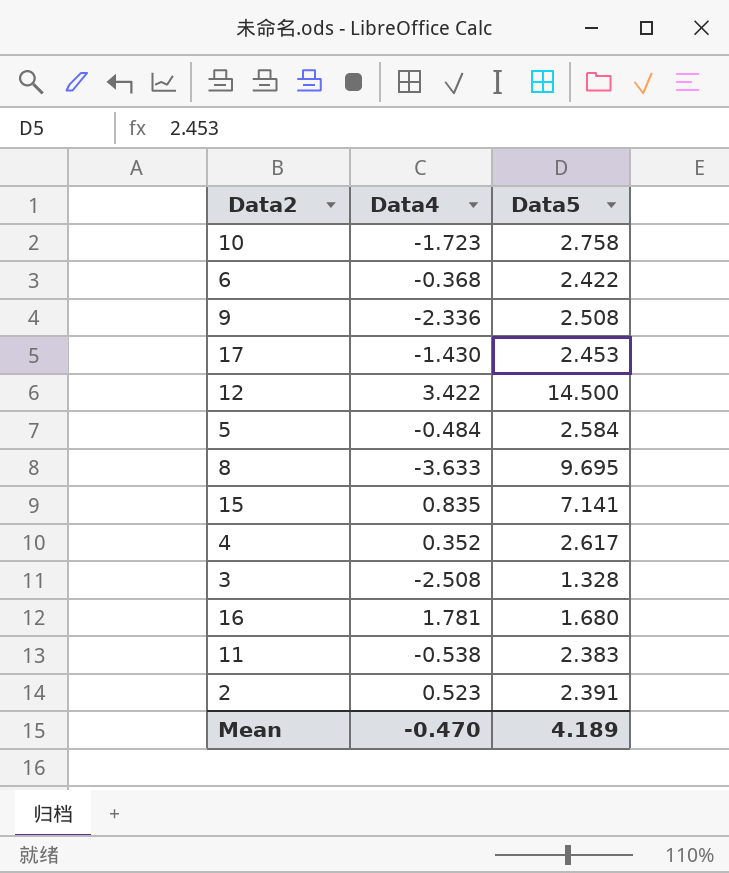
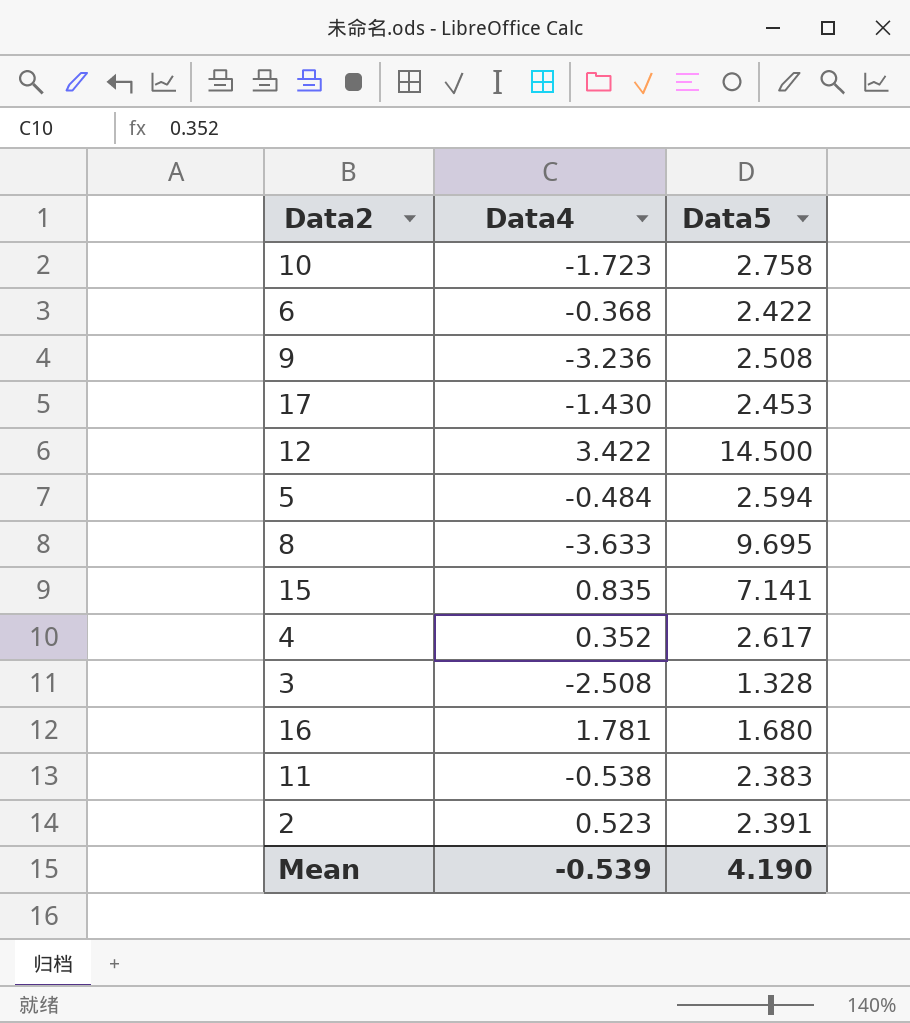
9 | Data4: -2.336 -> -3.236
5 | Data5: 2.584 -> 2.594
Mean | Data4: -0.470 -> -0.539
Mean | Data5: 4.189 -> 4.190

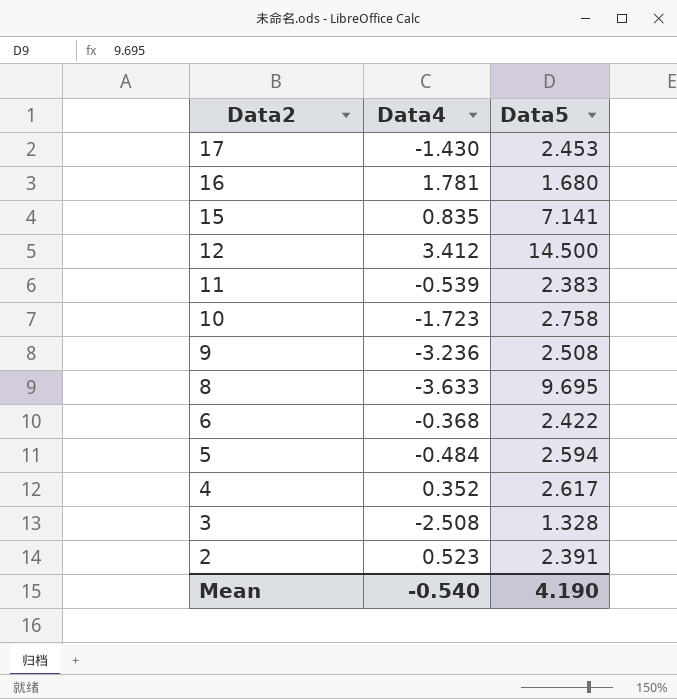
row order: none -> Data2 descending
12 | Data4: 3.422 -> 3.412
11 | Data4: -0.538 -> -0.539
Mean | Data4: -0.539 -> -0.540

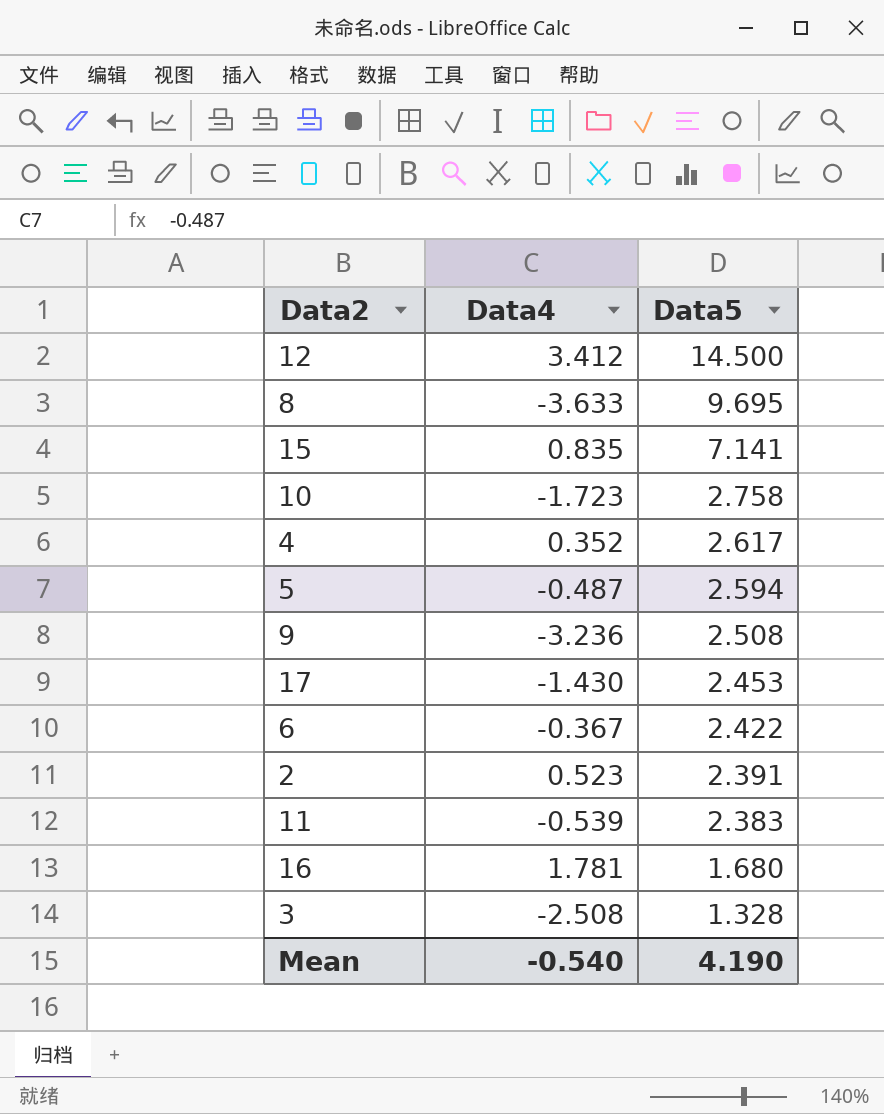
row order: Data2 descending -> Data5 descending
5 | Data4: -0.484 -> -0.487
6 | Data4: -0.368 -> -0.367

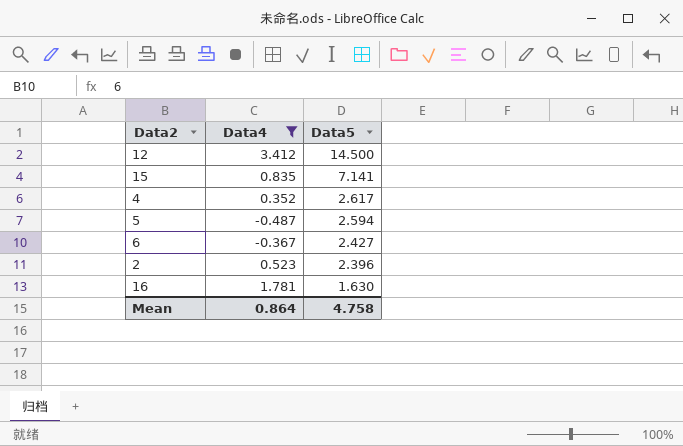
filter: none -> Data4 >= -0.487
6 | Data5: 2.422 -> 2.427
2 | Data5: 2.391 -> 2.396
16 | Data5: 1.680 -> 1.630
Mean | Data4: -0.540 -> 0.864
Mean | Data5: 4.190 -> 4.758

